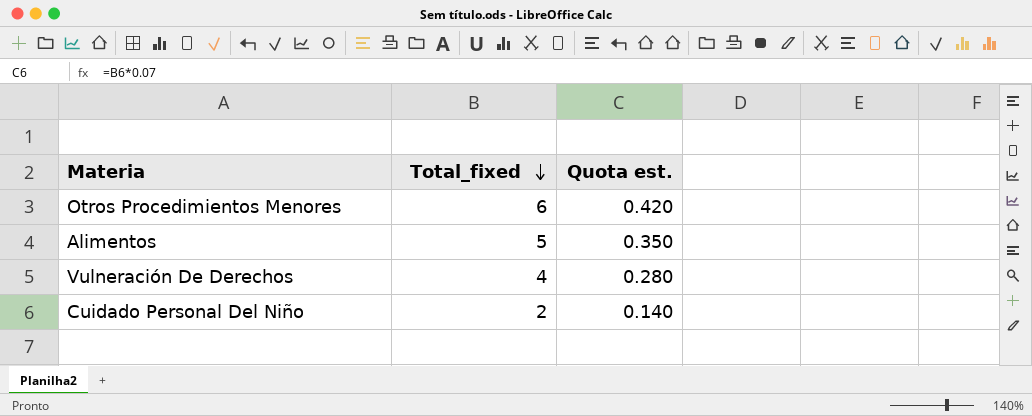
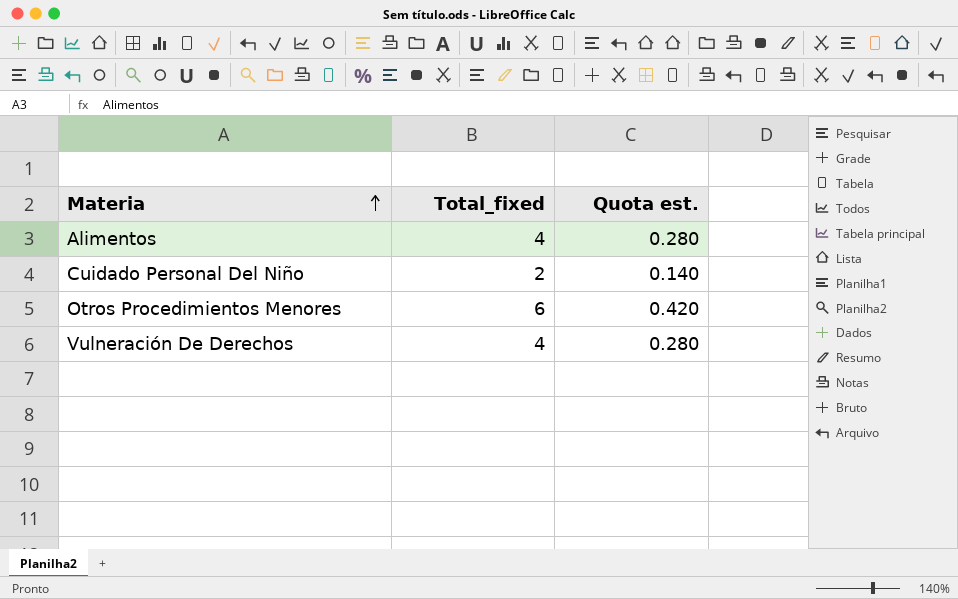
row order: Total_fixed descending -> Materia ascending
Alimentos | Total_fixed: 5 -> 4
Alimentos | Quota est.: 0.350 -> 0.280

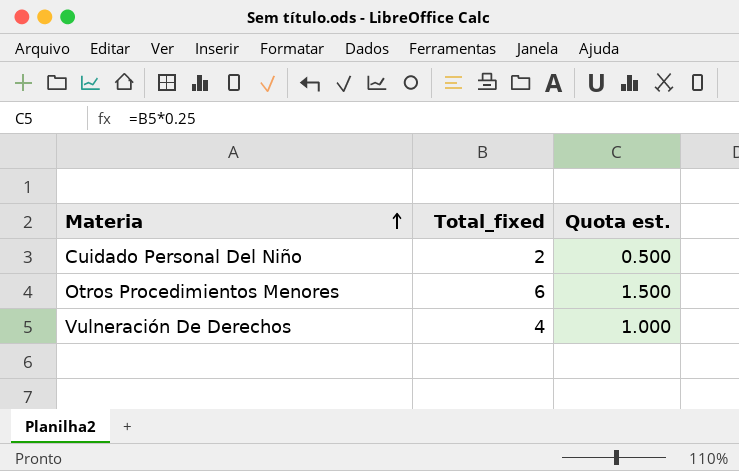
column Quota est. | formula: [Total_fixed] * 0.07 -> [Total_fixed] * 0.25
row Alimentos: 4 | 0.280 -> none

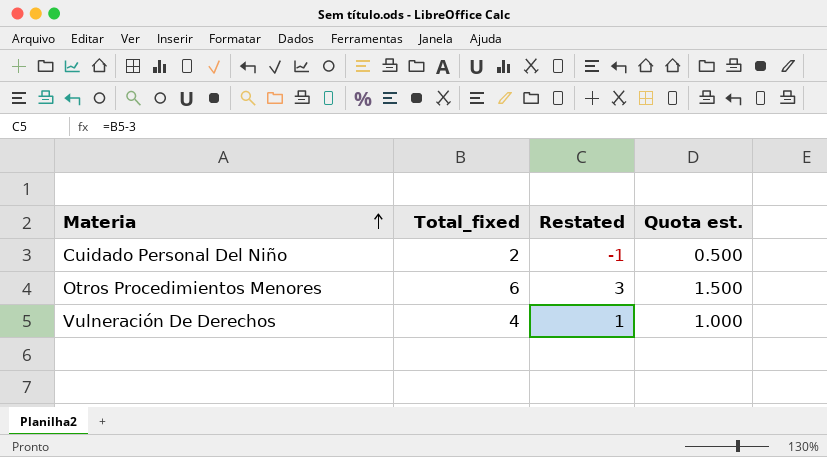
column Restated | formula: none -> [Total_fixed] - 3

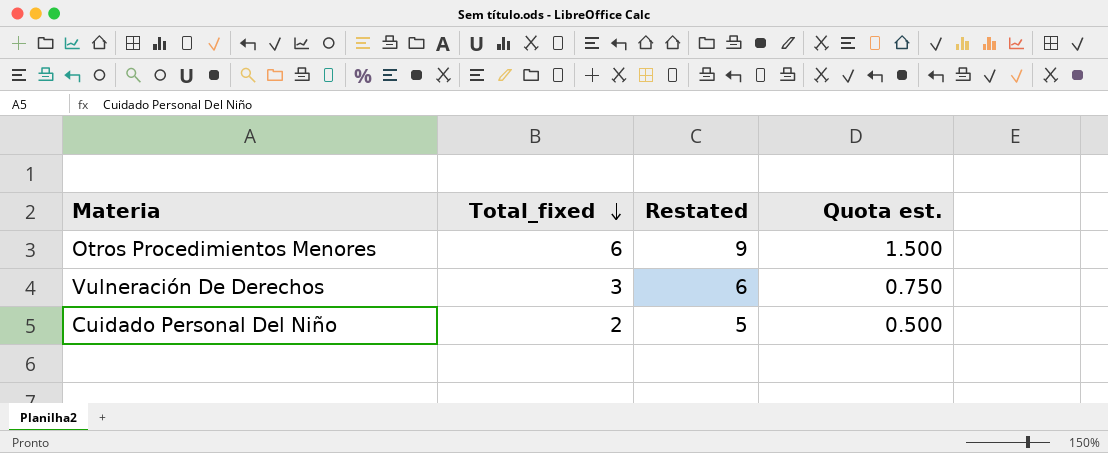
row order: Materia ascending -> Total_fixed descending
column Restated | formula: [Total_fixed] - 3 -> [Total_fixed] + 3
Vulneración De Derechos | Total_fixed: 4 -> 3
Vulneración De Derechos | Quota est.: 1.000 -> 0.750

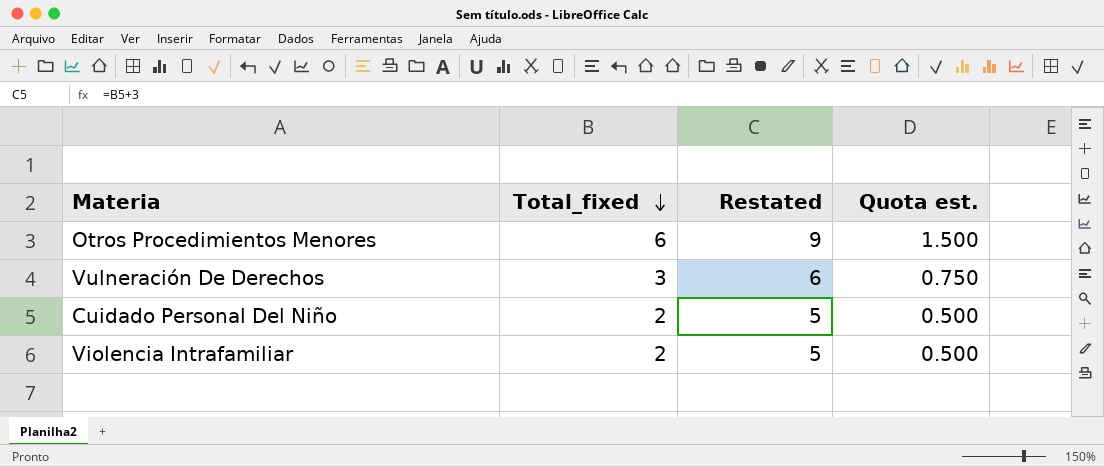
row Violencia Intrafamiliar: none -> 2 | 5 | 0.500

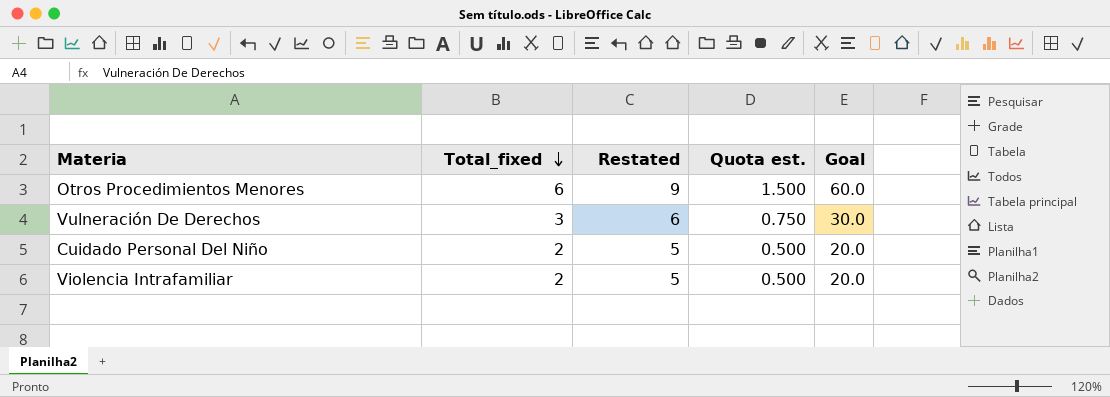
column Goal | formula: none -> [Total_fixed] * 10

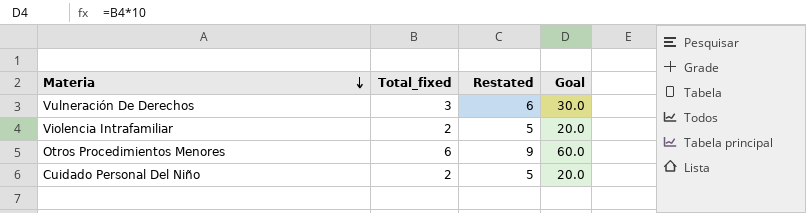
row order: Total_fixed descending -> Materia descending
column Quota est. | formula: [Total_fixed] * 0.25 -> none

